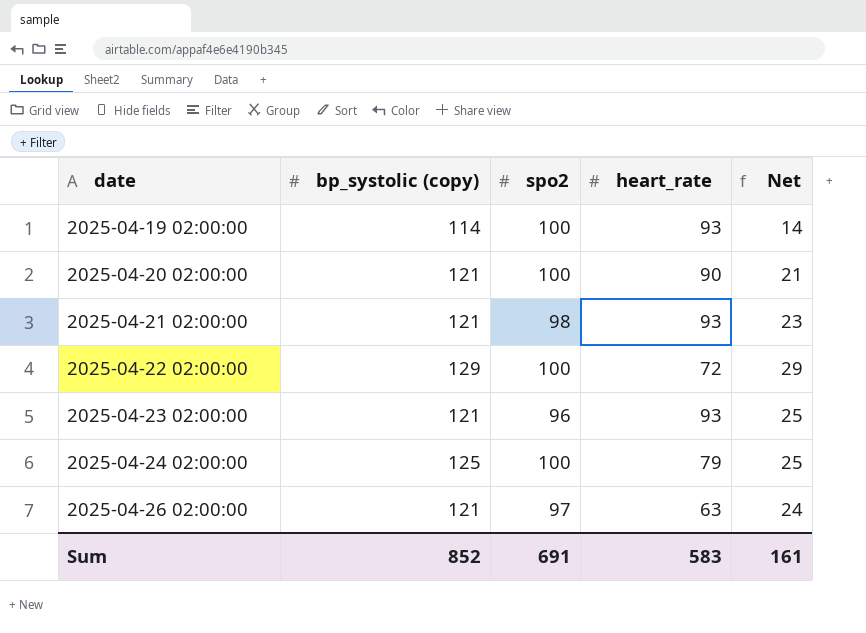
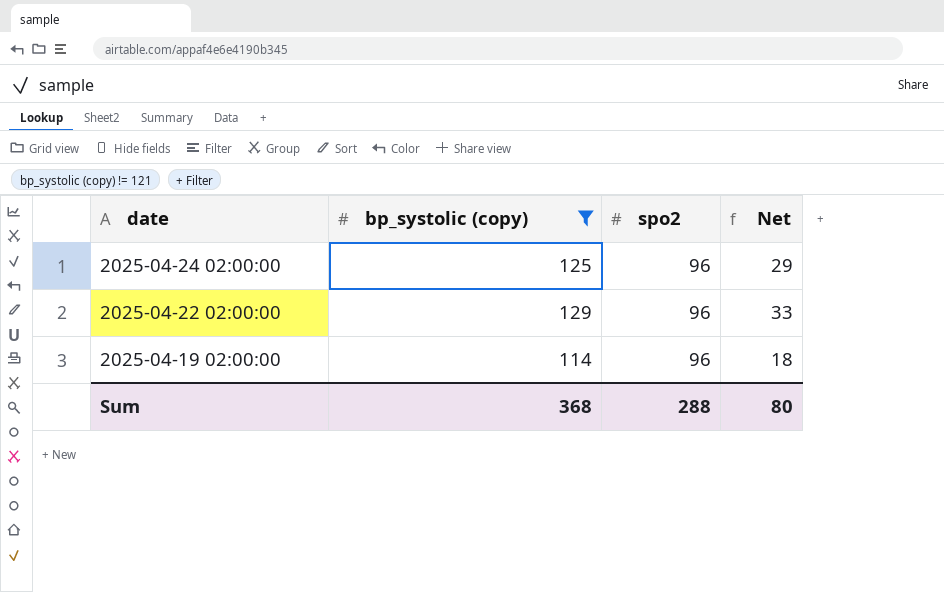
filter: none -> bp_systolic (copy) != 121
row order: date ascending -> date descending
column heart_rate | position: 4 -> none
2025-04-24 02:00:00 | spo2: 100 -> 96
2025-04-24 02:00:00 | Net: 25 -> 29
2025-04-22 02:00:00 | spo2: 100 -> 96
2025-04-22 02:00:00 | Net: 29 -> 33
2025-04-19 02:00:00 | spo2: 100 -> 96
2025-04-19 02:00:00 | Net: 14 -> 18
Sum | bp_systolic (copy): 852 -> 368
Sum | spo2: 691 -> 288
Sum | Net: 161 -> 80

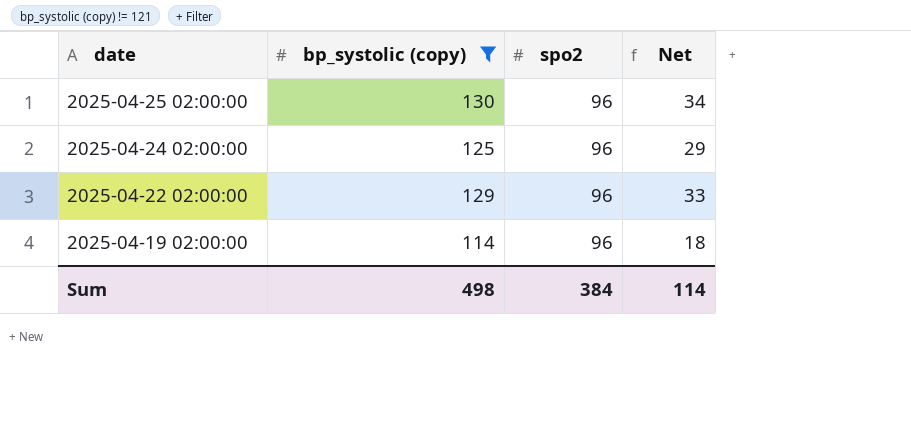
row 2025-04-25 02:00:00: none -> 130 | 96 | 34
Sum | bp_systolic (copy): 368 -> 498
Sum | spo2: 288 -> 384
Sum | Net: 80 -> 114

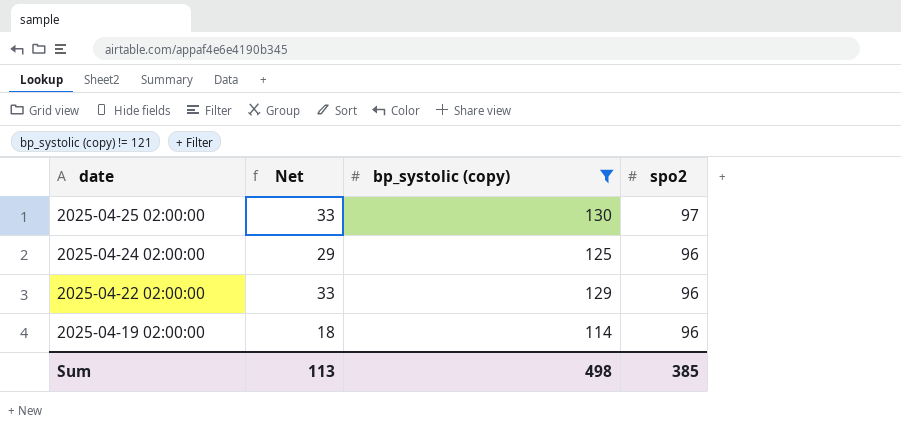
column Net | position: 4 -> 2
2025-04-25 02:00:00 | Net: 34 -> 33
2025-04-25 02:00:00 | spo2: 96 -> 97
Sum | Net: 114 -> 113
Sum | spo2: 384 -> 385

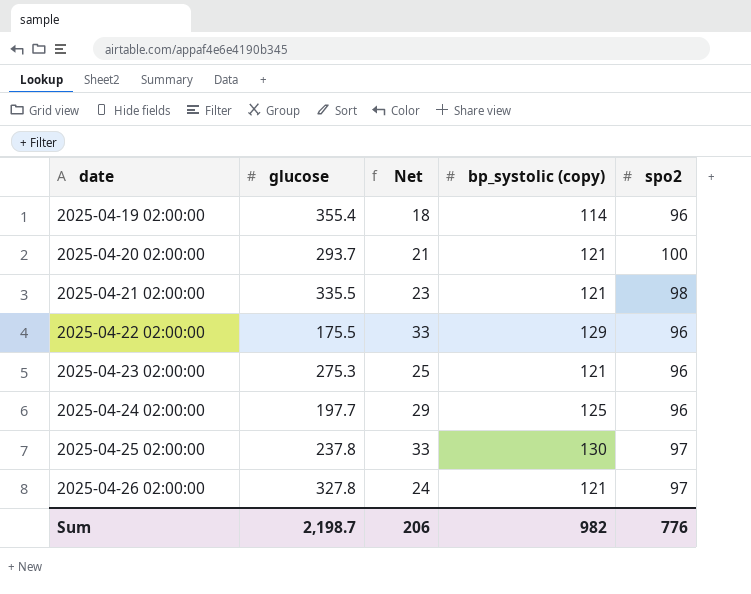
filter: bp_systolic (copy) != 121 -> none
row order: date descending -> date ascending
column glucose | position: none -> 2
Sum | Net: 113 -> 206
Sum | bp_systolic (copy): 498 -> 982
Sum | spo2: 385 -> 776

